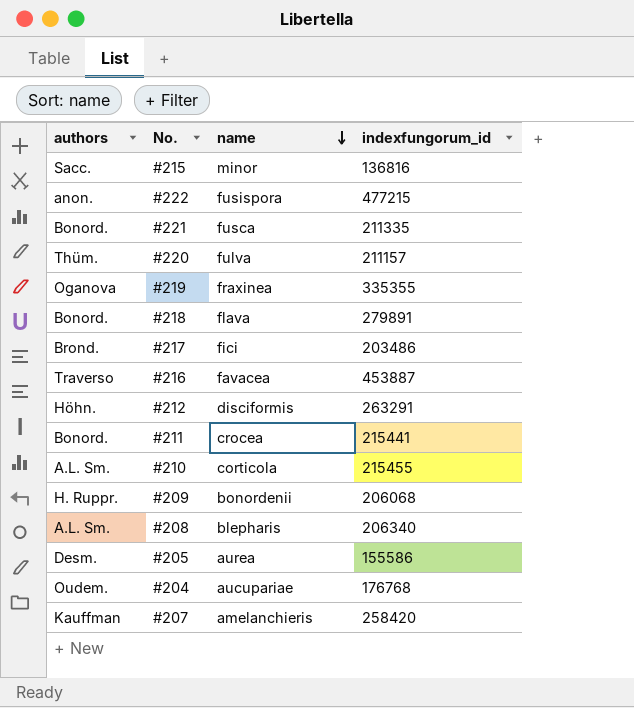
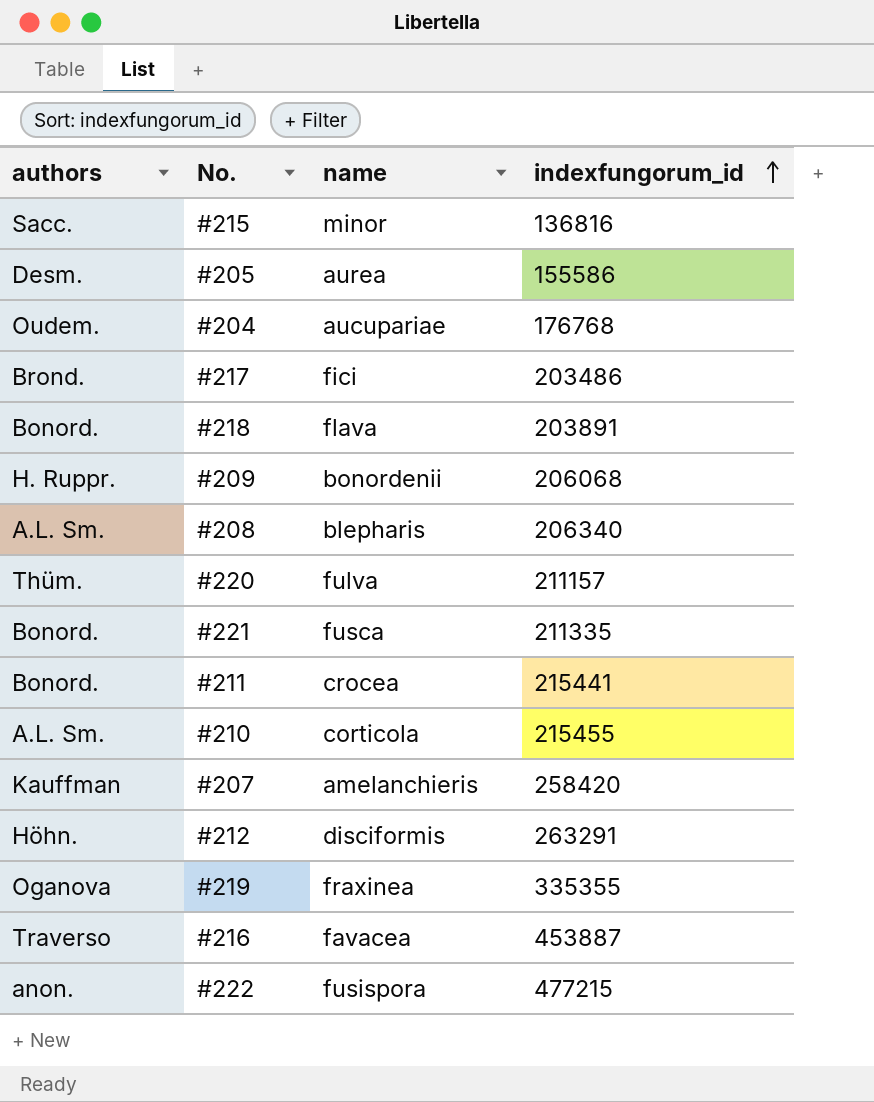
row order: name descending -> indexfungorum_id ascending
#218 | indexfungorum_id: 279891 -> 203891

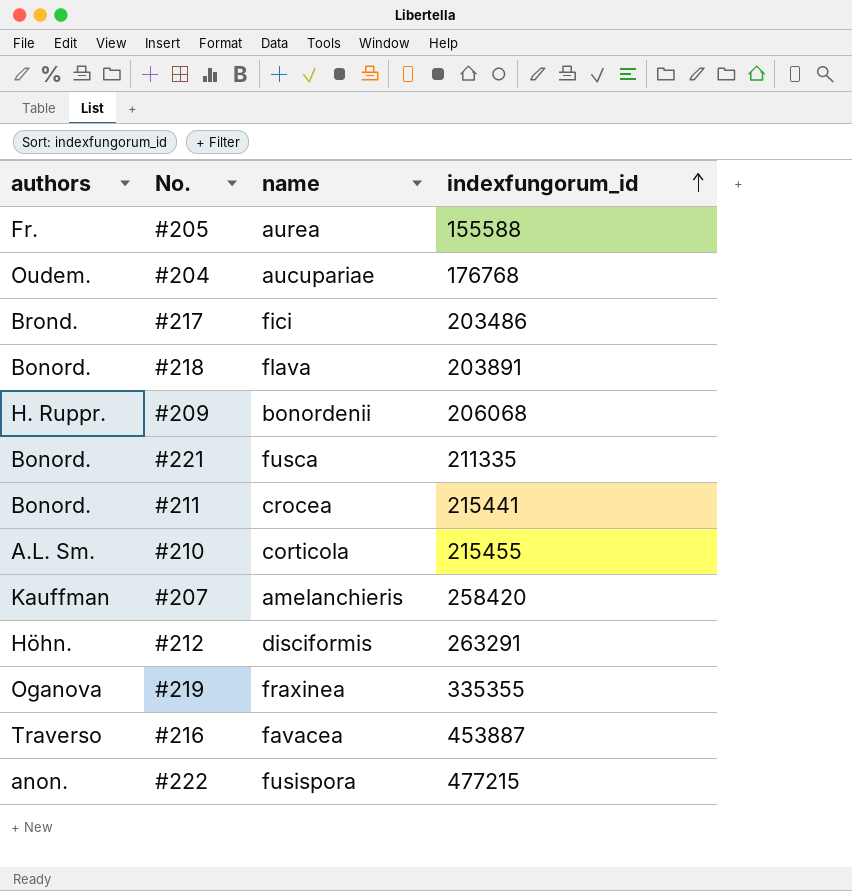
row #215: Sacc. | minor | 136816 -> none
row #208: A.L. Sm. | blepharis | 206340 -> none
row #220: Thüm. | fulva | 211157 -> none
#205 | authors: Desm. -> Fr.
#205 | indexfungorum_id: 155586 -> 155588

